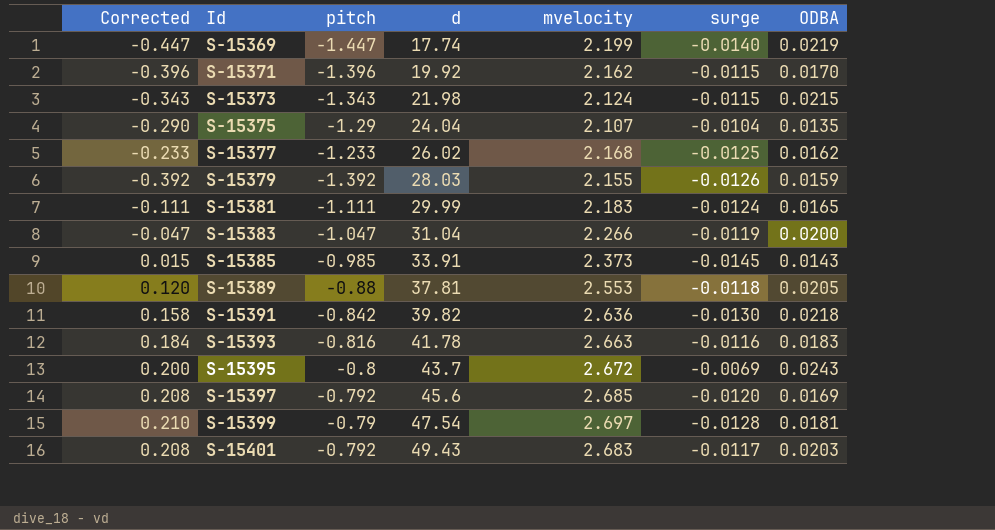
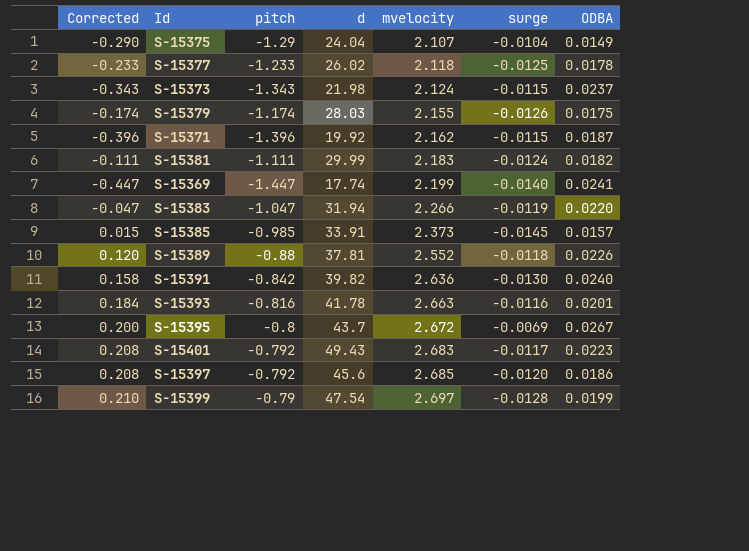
row order: Id ascending -> mvelocity ascending
S-15375 | ODBA: 0.0135 -> 0.0149
S-15377 | mvelocity: 2.168 -> 2.118
S-15377 | ODBA: 0.0162 -> 0.0178
S-15373 | ODBA: 0.0215 -> 0.0237
S-15379 | Corrected: -0.392 -> -0.174
S-15379 | pitch: -1.392 -> -1.174
S-15379 | ODBA: 0.0159 -> 0.0175
S-15371 | ODBA: 0.0170 -> 0.0187
S-15381 | ODBA: 0.0165 -> 0.0182
S-15369 | ODBA: 0.0219 -> 0.0241
S-15383 | d: 31.04 -> 31.94
S-15383 | ODBA: 0.0200 -> 0.0220
S-15385 | ODBA: 0.0143 -> 0.0157
S-15389 | mvelocity: 2.553 -> 2.552
S-15389 | ODBA: 0.0205 -> 0.0226
S-15391 | ODBA: 0.0218 -> 0.0240
S-15393 | ODBA: 0.0183 -> 0.0201
S-15395 | ODBA: 0.0243 -> 0.0267
S-15401 | ODBA: 0.0203 -> 0.0223
S-15397 | ODBA: 0.0169 -> 0.0186
S-15399 | ODBA: 0.0181 -> 0.0199

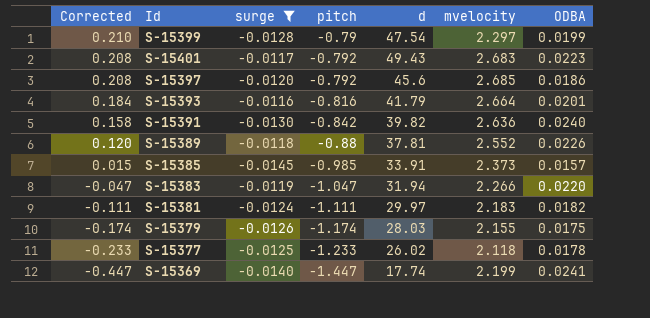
filter: none -> surge <= -0.0116
row order: mvelocity ascending -> Corrected descending
column surge | position: 6 -> 3
S-15399 | mvelocity: 2.697 -> 2.297
S-15393 | d: 41.78 -> 41.79
S-15393 | mvelocity: 2.663 -> 2.664
S-15381 | d: 29.99 -> 29.97

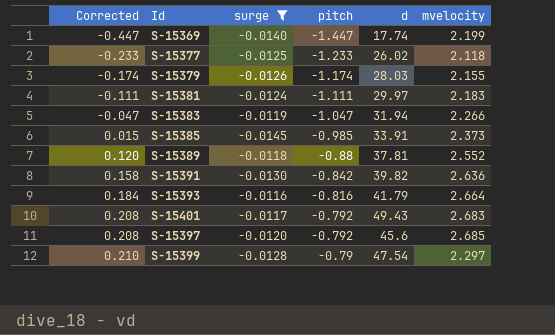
row order: Corrected descending -> Corrected ascending
column ODBA | position: 7 -> none

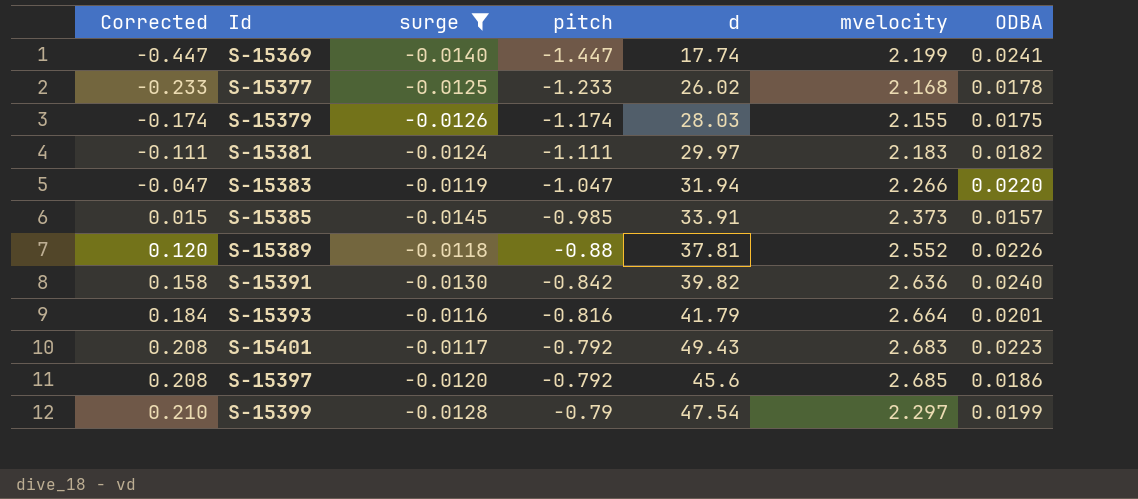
column ODBA | position: none -> 7
S-15377 | mvelocity: 2.118 -> 2.168

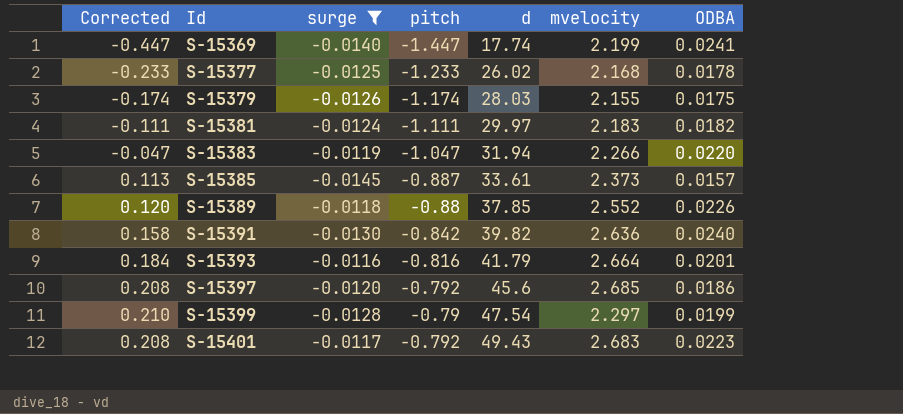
row order: Corrected ascending -> Id ascending
S-15385 | Corrected: 0.015 -> 0.113
S-15385 | pitch: -0.985 -> -0.887
S-15385 | d: 33.91 -> 33.61
S-15389 | d: 37.81 -> 37.85

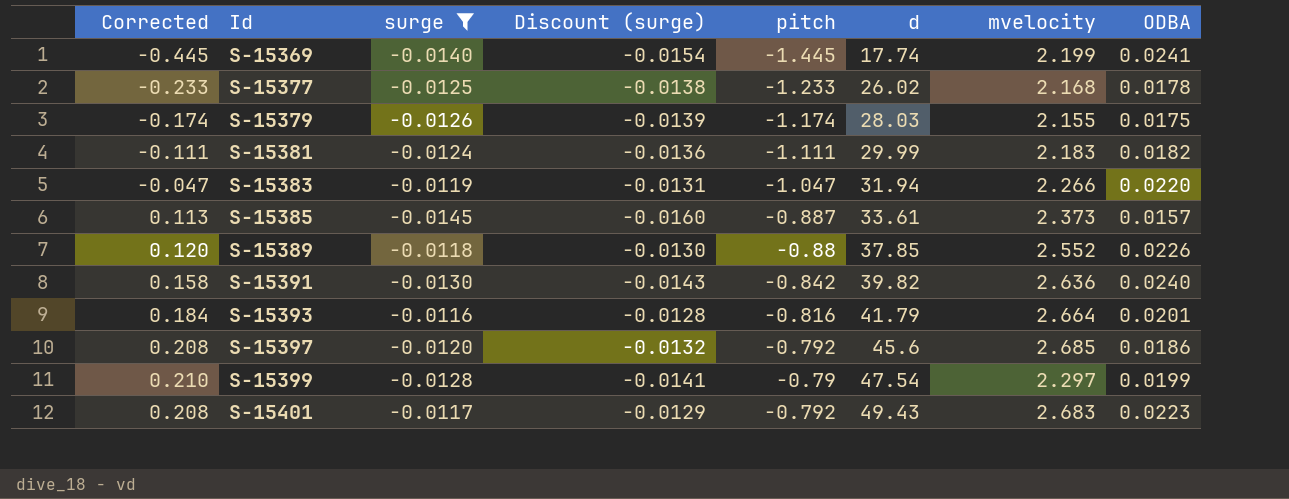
column Discount (surge) | formula: none -> [surge] * 1.1
S-15369 | Corrected: -0.447 -> -0.445
S-15369 | pitch: -1.447 -> -1.445
S-15381 | d: 29.97 -> 29.99

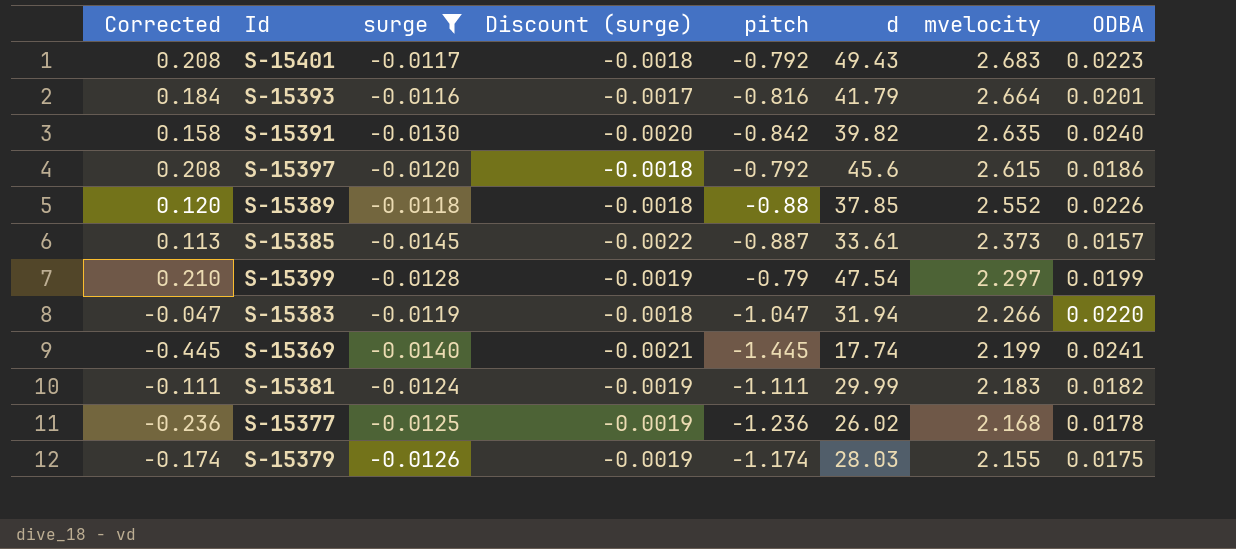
row order: Id ascending -> mvelocity descending
column Discount (surge) | formula: [surge] * 1.1 -> [surge] * 0.15
S-15391 | mvelocity: 2.636 -> 2.635
S-15397 | mvelocity: 2.685 -> 2.615
S-15377 | Corrected: -0.233 -> -0.236
S-15377 | pitch: -1.233 -> -1.236

